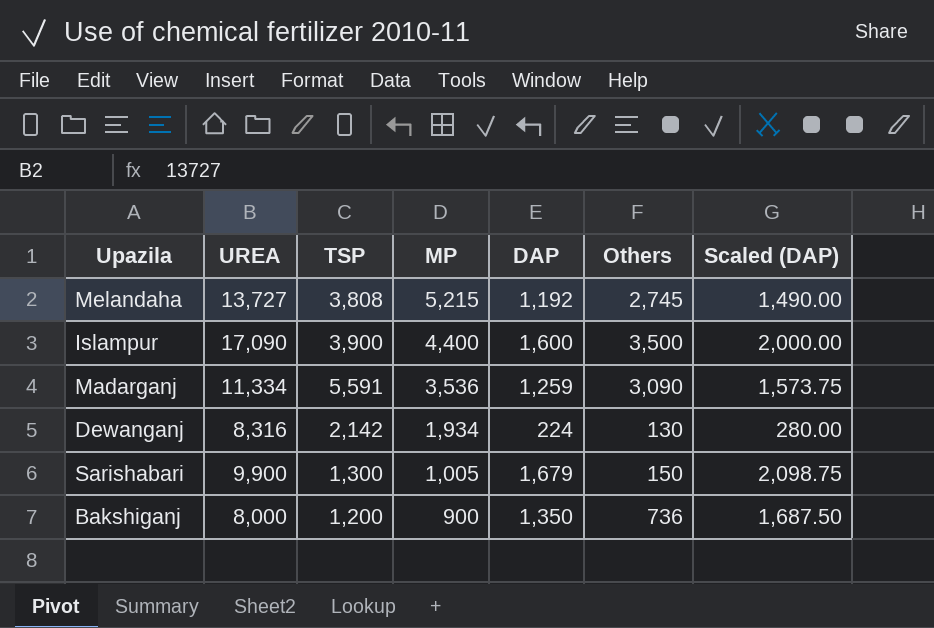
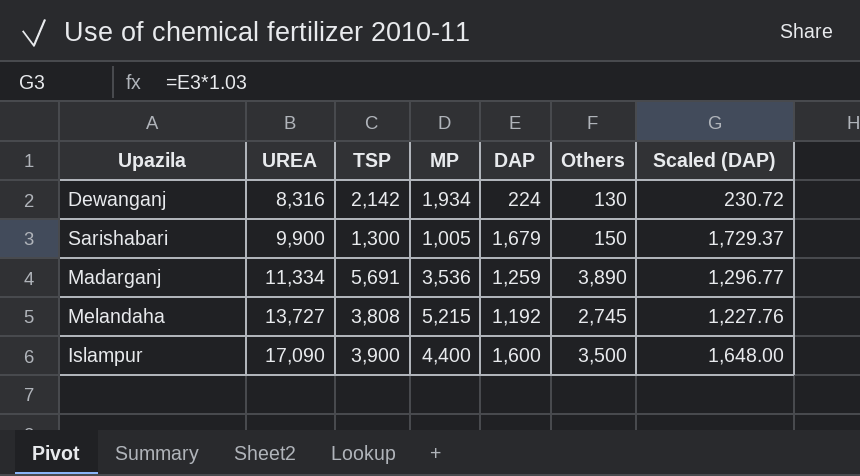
row order: MP descending -> UREA ascending
column Scaled (DAP) | formula: [DAP] * 1.25 -> [DAP] * 1.03
row Bakshiganj: 8,000 | 1,200 | 900 | 1,350 | 736 | 1,687.50 -> none
Madarganj | TSP: 5,591 -> 5,691
Madarganj | Others: 3,090 -> 3,890

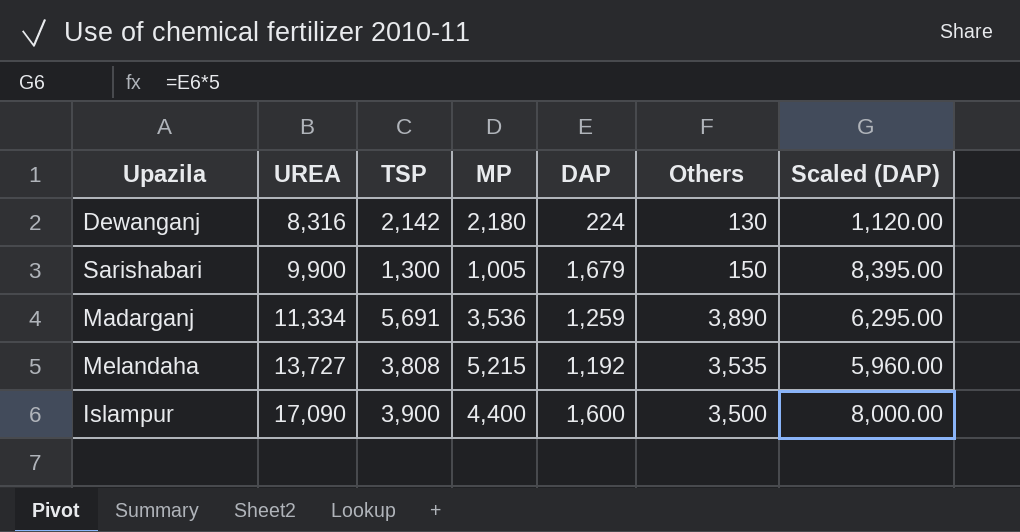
column Scaled (DAP) | formula: [DAP] * 1.03 -> [DAP] * 5
Dewanganj | MP: 1,934 -> 2,180
Melandaha | Others: 2,745 -> 3,535

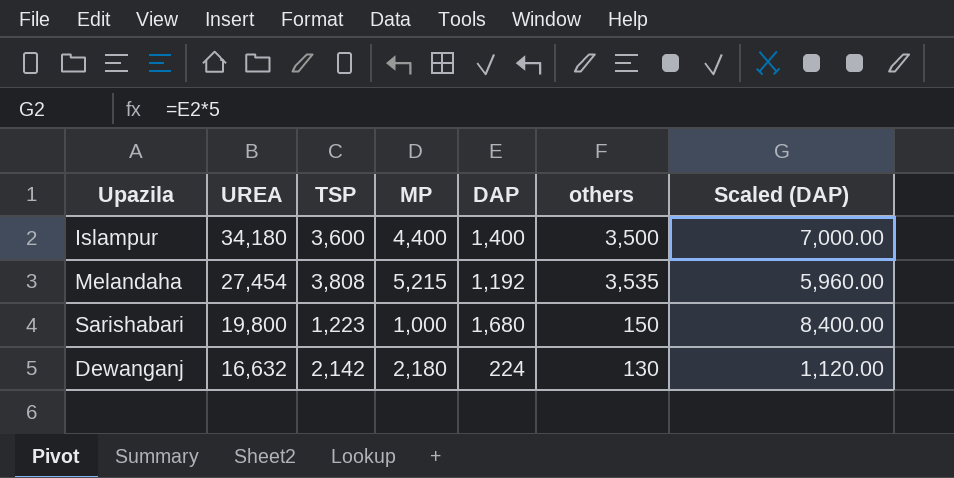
row order: UREA ascending -> UREA descending
column name: Others -> others
row Madarganj: 11,334 | 5,691 | 3,536 | 1,259 | 3,890 | 6,295.00 -> none
Islampur | UREA: 17,090 -> 34,180
Islampur | TSP: 3,900 -> 3,600
Islampur | DAP: 1,600 -> 1,400
Islampur | Scaled (DAP): 8,000.00 -> 7,000.00
Melandaha | UREA: 13,727 -> 27,454
Sarishabari | UREA: 9,900 -> 19,800
Sarishabari | TSP: 1,300 -> 1,223
Sarishabari | MP: 1,005 -> 1,000
Sarishabari | DAP: 1,679 -> 1,680
Sarishabari | Scaled (DAP): 8,395.00 -> 8,400.00
Dewanganj | UREA: 8,316 -> 16,632

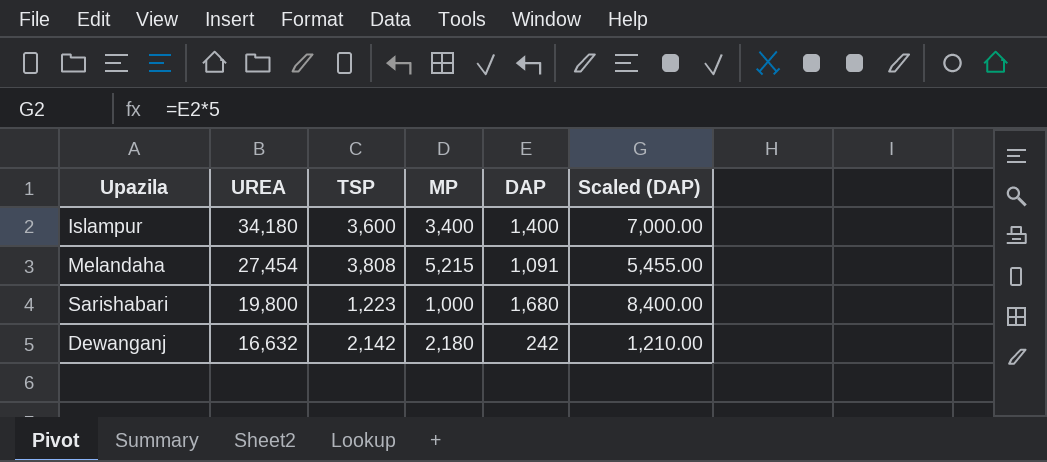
column others | position: 6 -> none
Islampur | MP: 4,400 -> 3,400
Melandaha | DAP: 1,192 -> 1,091
Melandaha | Scaled (DAP): 5,960.00 -> 5,455.00
Dewanganj | DAP: 224 -> 242
Dewanganj | Scaled (DAP): 1,120.00 -> 1,210.00

